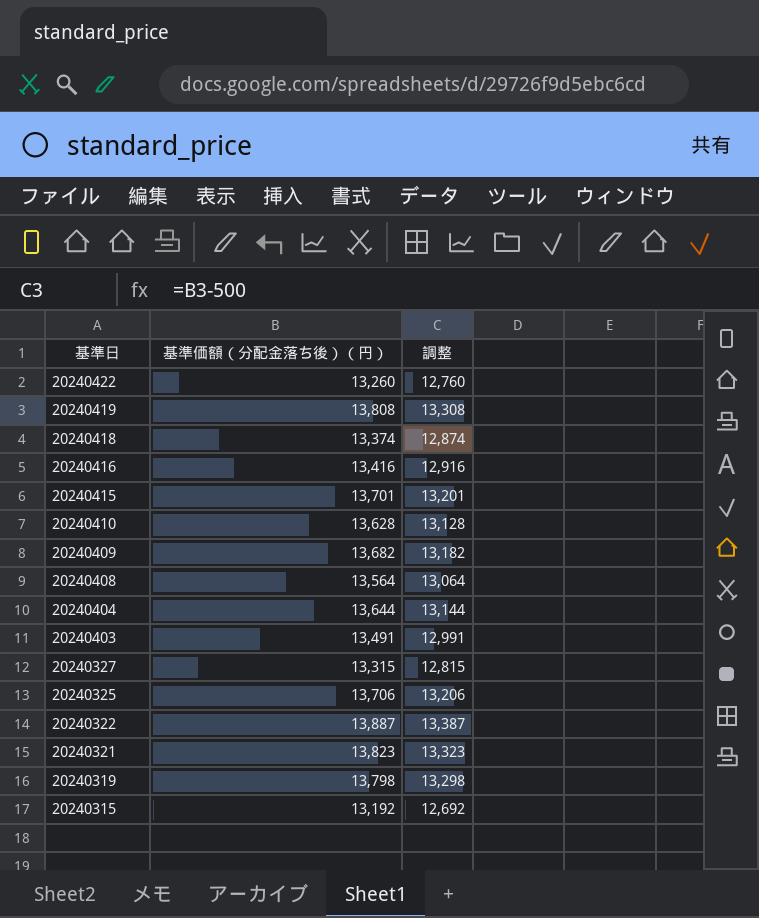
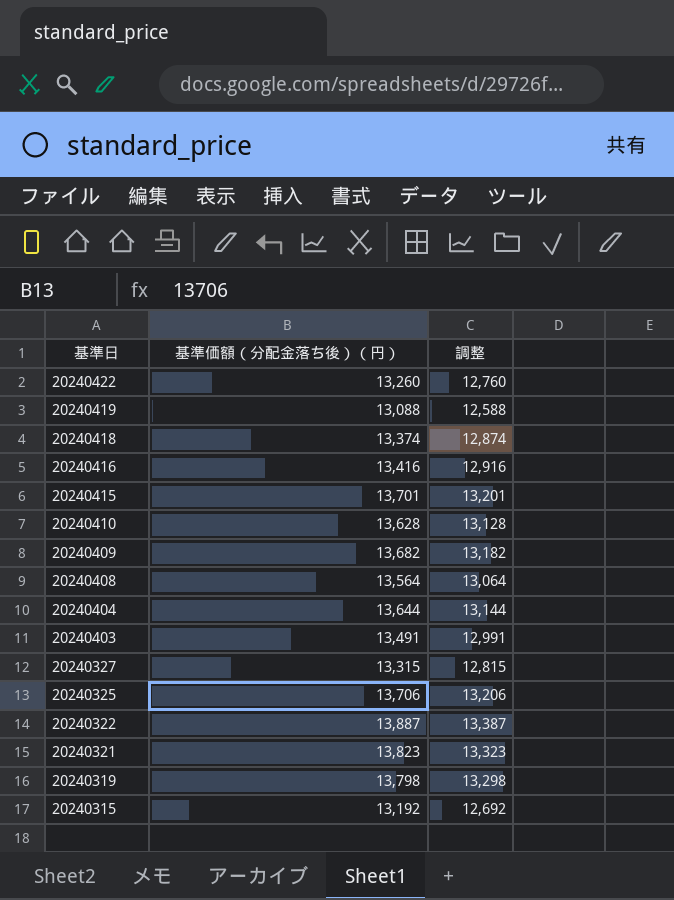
20240419 | 基準価額（分配金落ち後）（円）: 13,808 -> 13,088
20240419 | 調整: 13,308 -> 12,588

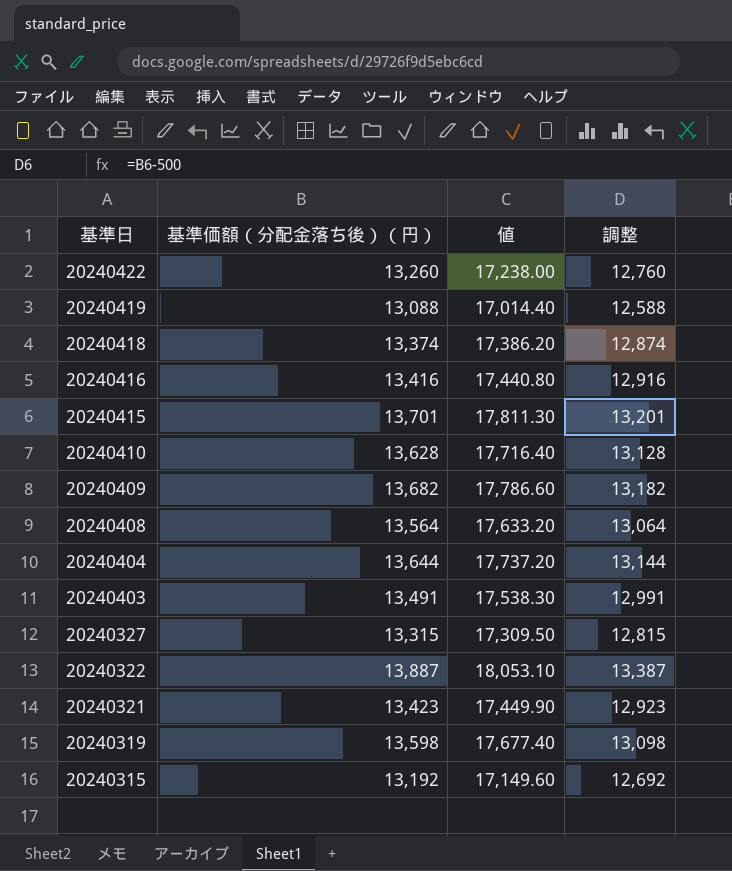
column 値 | formula: none -> [基準価額（分配金落ち後）（円）] * 1.3
row 20240325: 13,706 | 13,206 -> none
20240321 | 基準価額（分配金落ち後）（円）: 13,823 -> 13,423
20240321 | 調整: 13,323 -> 12,923
20240319 | 基準価額（分配金落ち後）（円）: 13,798 -> 13,598
20240319 | 調整: 13,298 -> 13,098

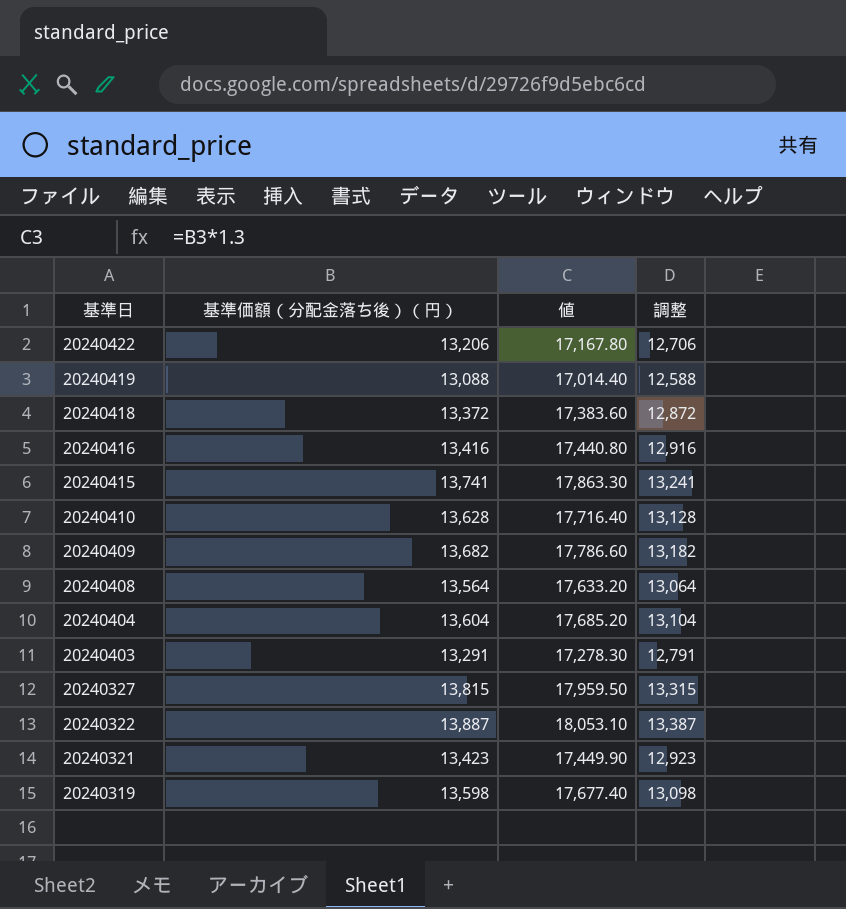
row 20240315: 13,192 | 17,149.60 | 12,692 -> none
20240422 | 基準価額（分配金落ち後）（円）: 13,260 -> 13,206
20240422 | 値: 17,238.00 -> 17,167.80
20240422 | 調整: 12,760 -> 12,706
20240418 | 基準価額（分配金落ち後）（円）: 13,374 -> 13,372
20240418 | 値: 17,386.20 -> 17,383.60
20240418 | 調整: 12,874 -> 12,872
20240415 | 基準価額（分配金落ち後）（円）: 13,701 -> 13,741
20240415 | 値: 17,811.30 -> 17,863.30
20240415 | 調整: 13,201 -> 13,241
20240404 | 基準価額（分配金落ち後）（円）: 13,644 -> 13,604
20240404 | 値: 17,737.20 -> 17,685.20
20240404 | 調整: 13,144 -> 13,104
20240403 | 基準価額（分配金落ち後）（円）: 13,491 -> 13,291
20240403 | 値: 17,538.30 -> 17,278.30
20240403 | 調整: 12,991 -> 12,791
20240327 | 基準価額（分配金落ち後）（円）: 13,315 -> 13,815
20240327 | 値: 17,309.50 -> 17,959.50
20240327 | 調整: 12,815 -> 13,315

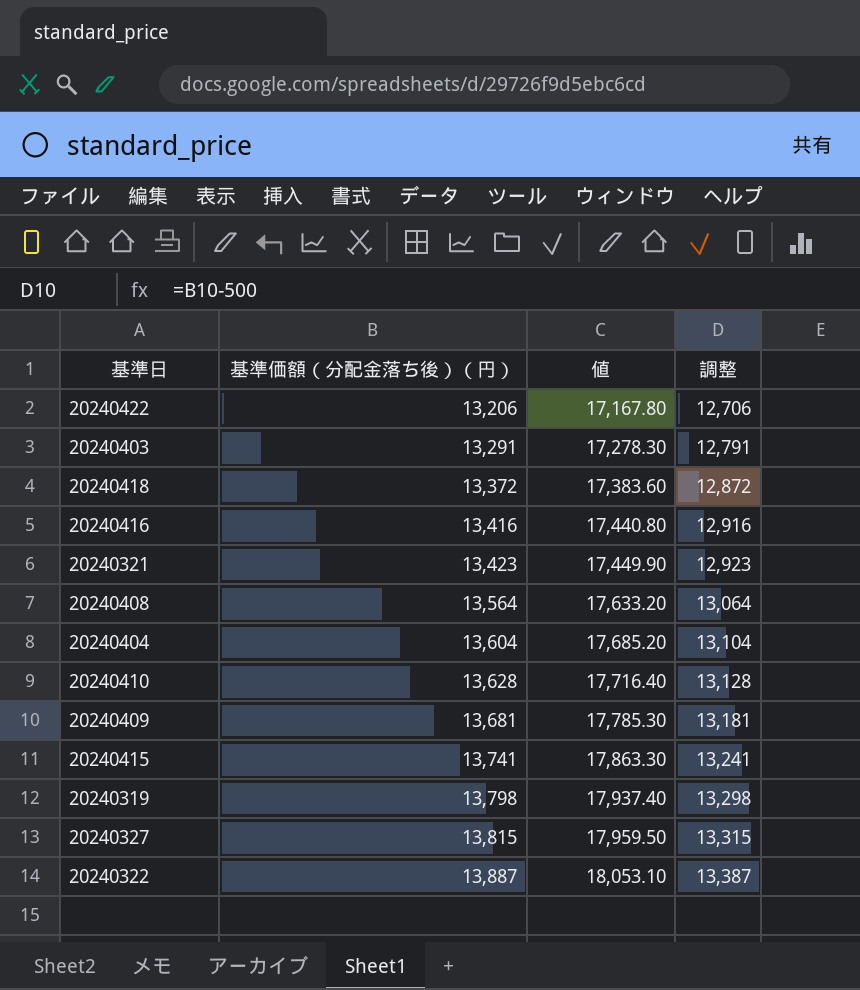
row order: 基準日 descending -> 基準価額（分配金落ち後）（円） ascending
row 20240419: 13,088 | 17,014.40 | 12,588 -> none
20240409 | 基準価額（分配金落ち後）（円）: 13,682 -> 13,681
20240409 | 値: 17,786.60 -> 17,785.30
20240409 | 調整: 13,182 -> 13,181
20240319 | 基準価額（分配金落ち後）（円）: 13,598 -> 13,798
20240319 | 値: 17,677.40 -> 17,937.40
20240319 | 調整: 13,098 -> 13,298

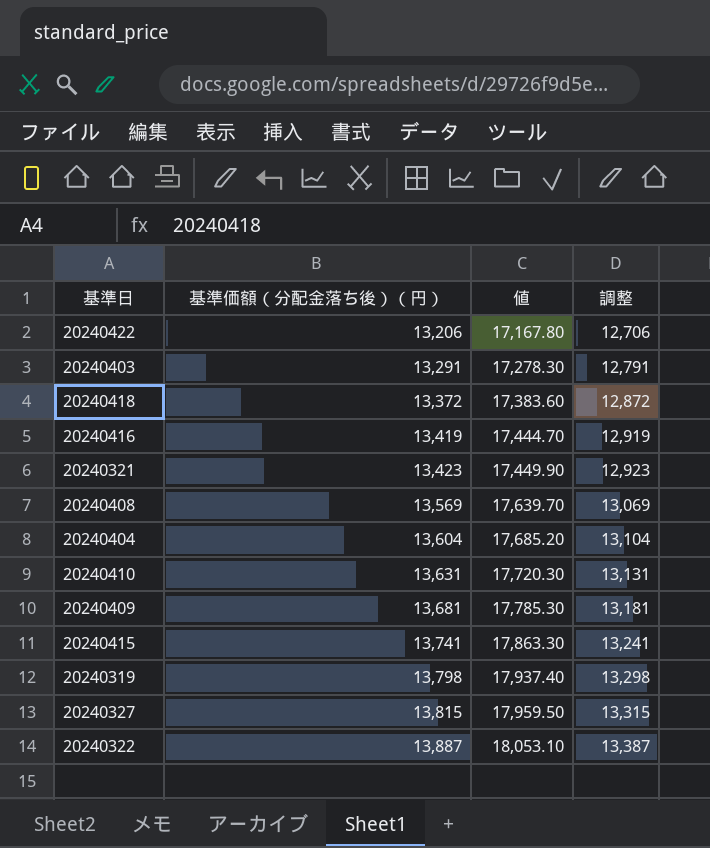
20240416 | 基準価額（分配金落ち後）（円）: 13,416 -> 13,419
20240416 | 値: 17,440.80 -> 17,444.70
20240416 | 調整: 12,916 -> 12,919
20240408 | 基準価額（分配金落ち後）（円）: 13,564 -> 13,569
20240408 | 値: 17,633.20 -> 17,639.70
20240408 | 調整: 13,064 -> 13,069
20240410 | 基準価額（分配金落ち後）（円）: 13,628 -> 13,631
20240410 | 値: 17,716.40 -> 17,720.30
20240410 | 調整: 13,128 -> 13,131

